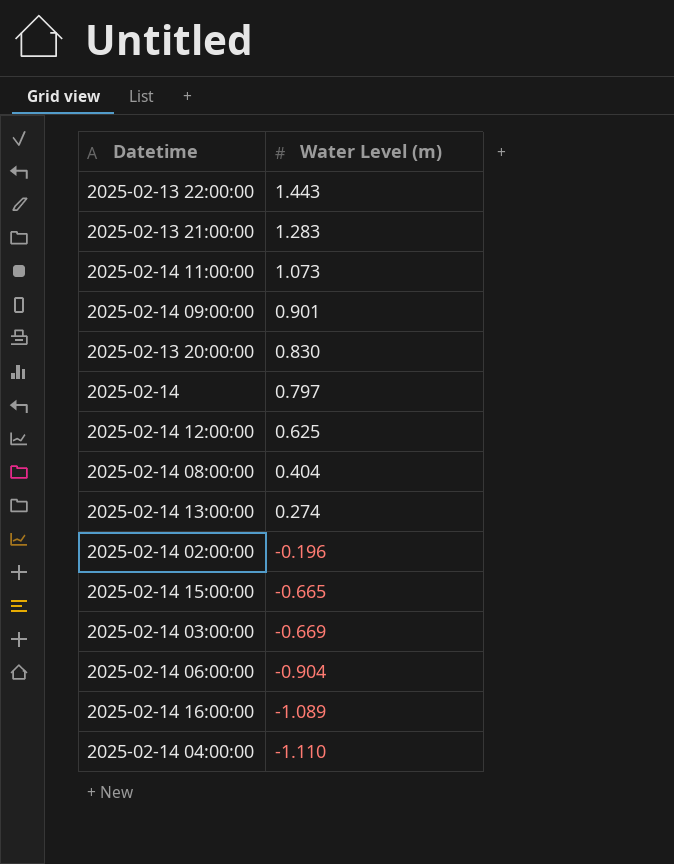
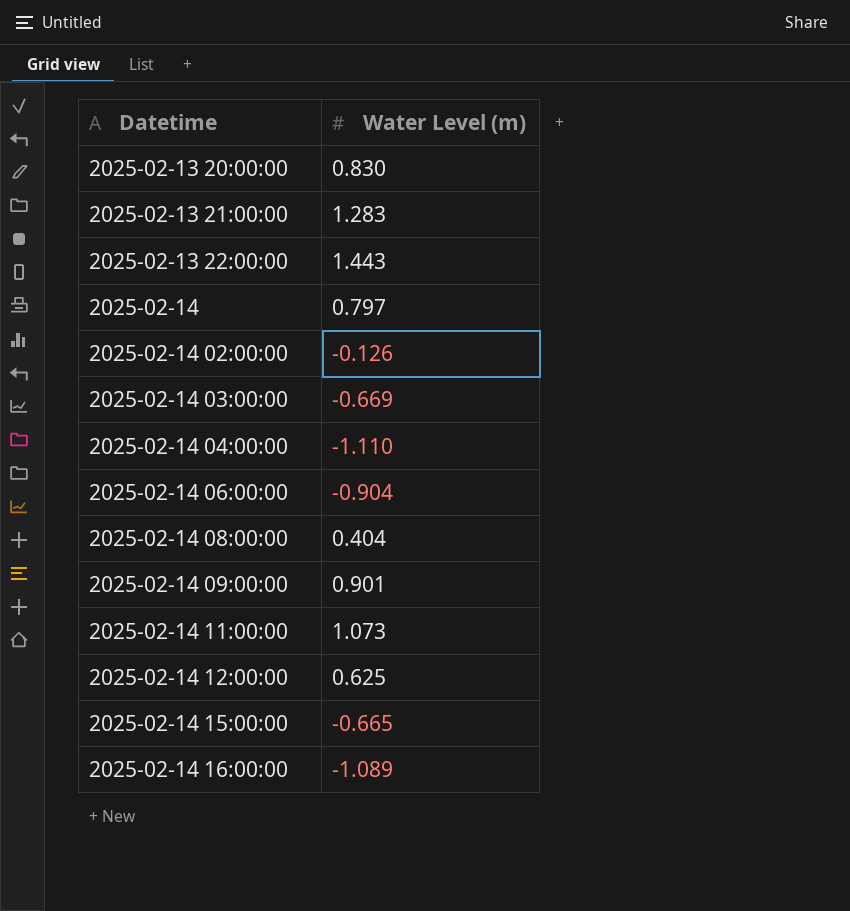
row order: Water Level (m) descending -> Datetime ascending
row 2025-02-14 13:00:00: 0.274 -> none
2025-02-14 02:00:00 | Water Level (m): -0.196 -> -0.126

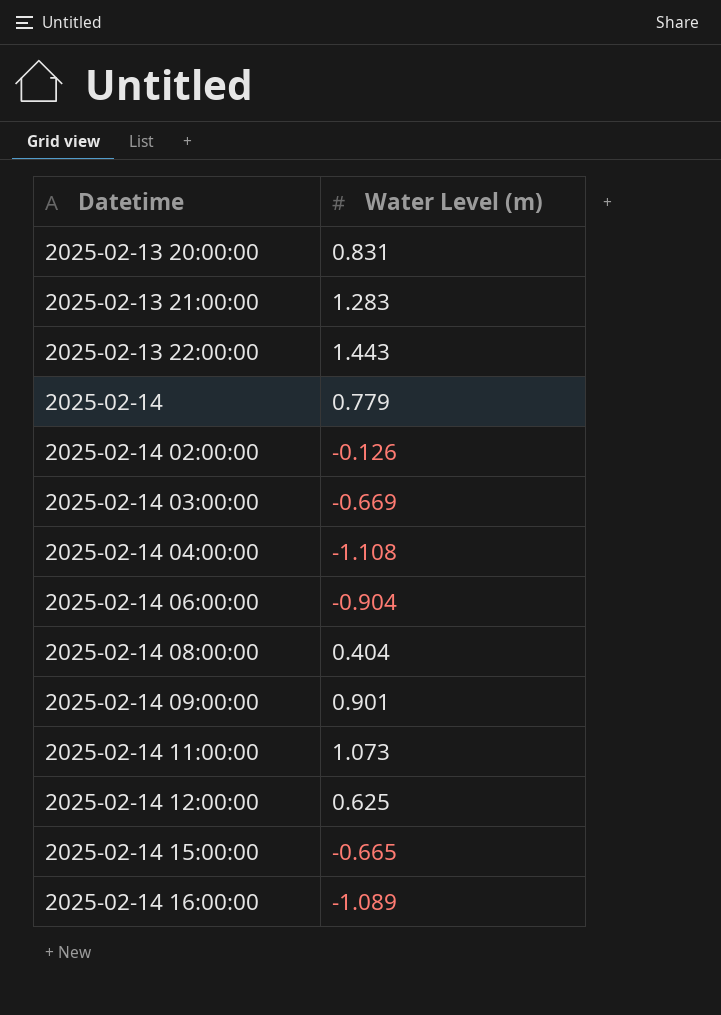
2025-02-13 20:00:00 | Water Level (m): 0.830 -> 0.831
2025-02-14 | Water Level (m): 0.797 -> 0.779
2025-02-14 04:00:00 | Water Level (m): -1.110 -> -1.108

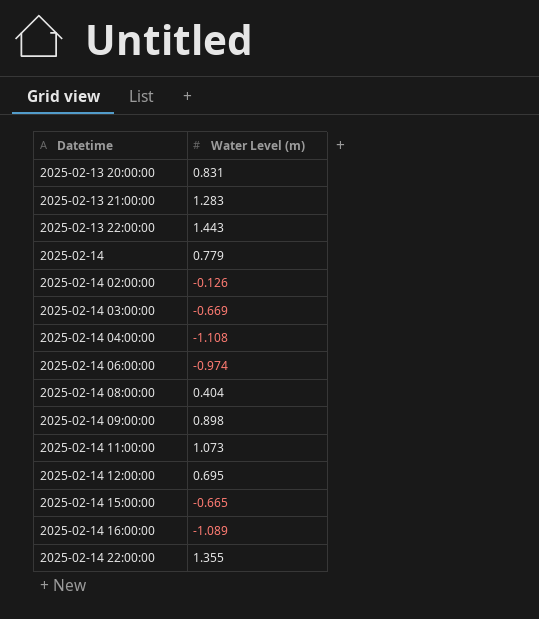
2025-02-14 06:00:00 | Water Level (m): -0.904 -> -0.974
2025-02-14 09:00:00 | Water Level (m): 0.901 -> 0.898
2025-02-14 12:00:00 | Water Level (m): 0.625 -> 0.695
row 2025-02-14 22:00:00: none -> 1.355

